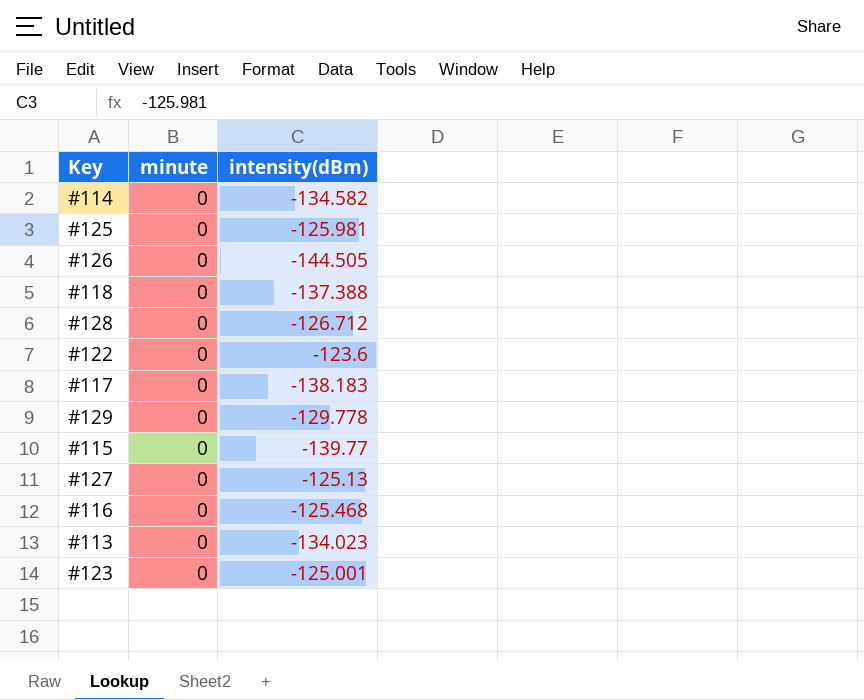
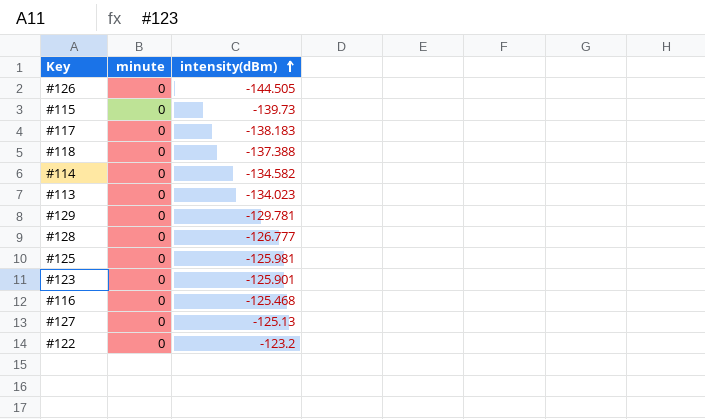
row order: none -> intensity(dBm) ascending
#115 | intensity(dBm): -139.77 -> -139.73
#129 | intensity(dBm): -129.778 -> -129.781
#128 | intensity(dBm): -126.712 -> -126.777
#123 | intensity(dBm): -125.001 -> -125.901
#122 | intensity(dBm): -123.6 -> -123.2

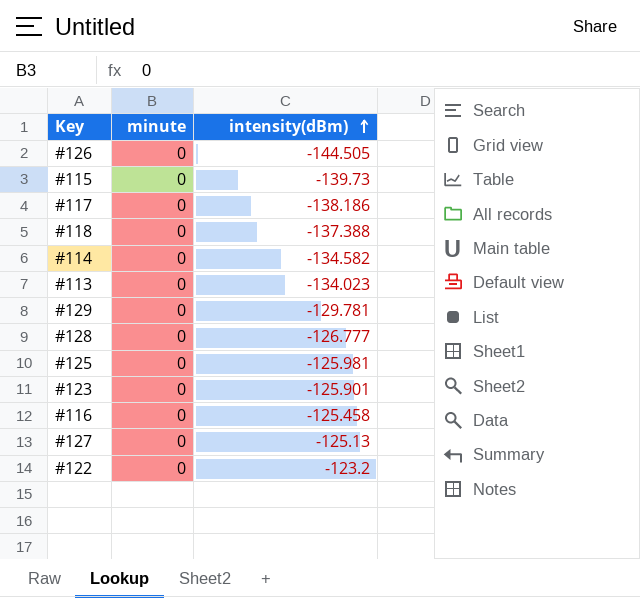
#117 | intensity(dBm): -138.183 -> -138.186
#116 | intensity(dBm): -125.468 -> -125.458

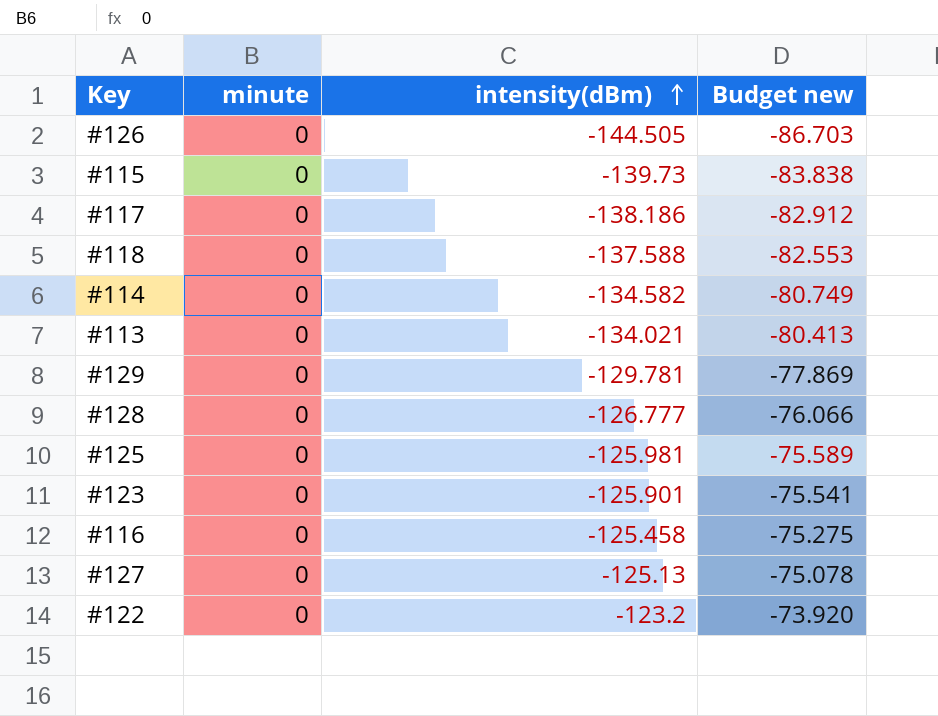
column Budget new | formula: none -> [intensity(dBm)] * 0.6
#118 | intensity(dBm): -137.388 -> -137.588
#113 | intensity(dBm): -134.023 -> -134.021

